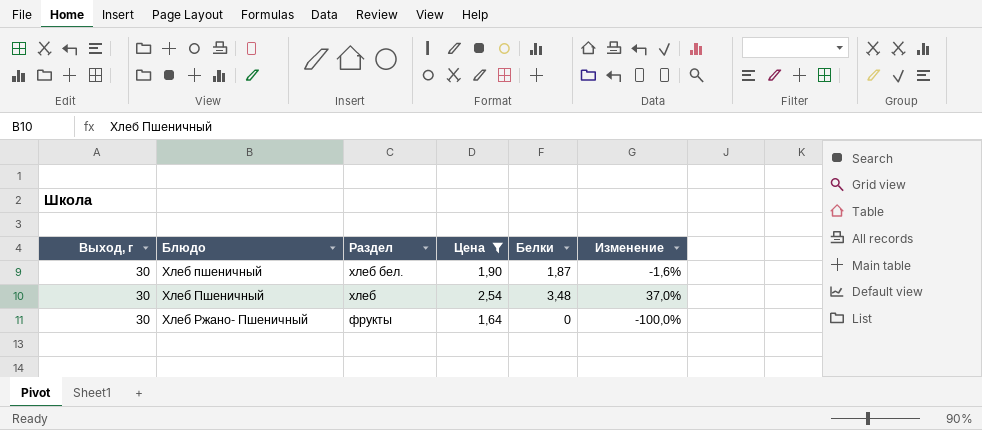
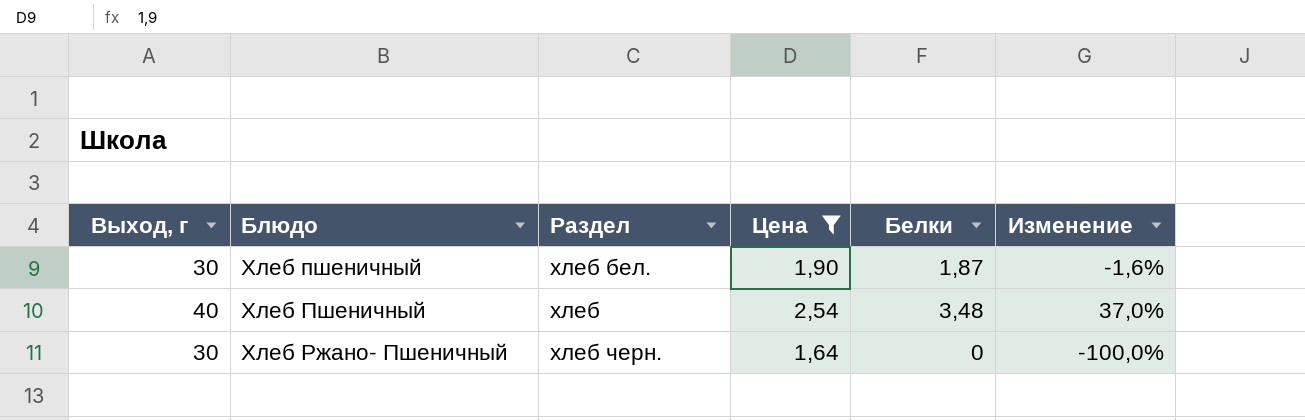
Хлеб Пшеничный | Выход, г: 30 -> 40
Хлеб Ржано- Пшеничный | Раздел: фрукты -> хлеб черн.

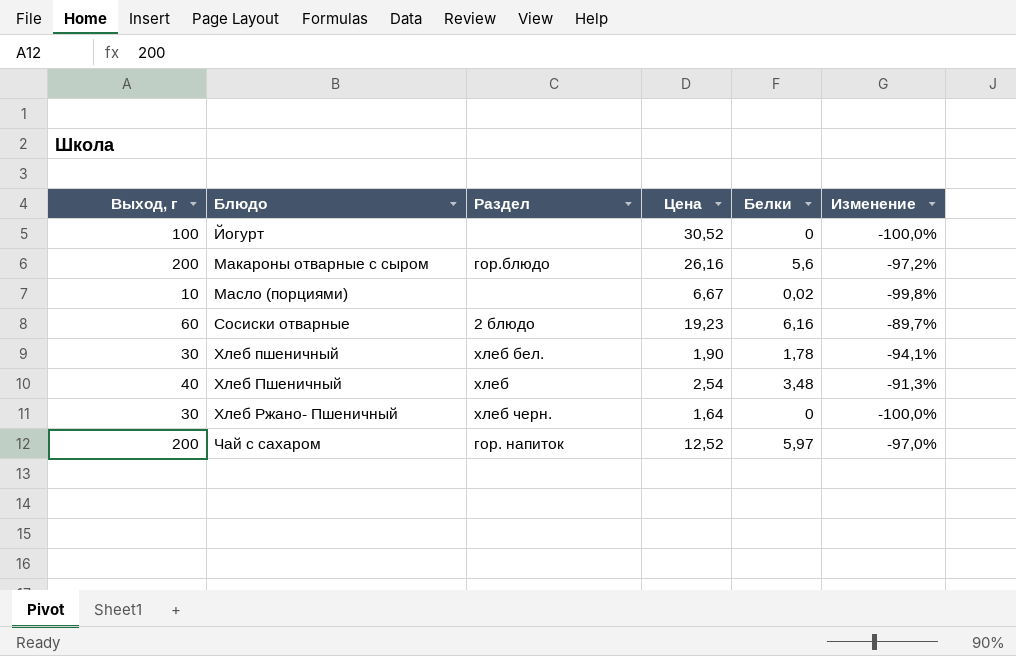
filter: Цена <= 2,54 -> none
column Изменение | formula: ([Белки] - [Цена]) / [Цена] -> ([Белки] - [Выход, г]) / [Выход, г]
Хлеб пшеничный | Белки: 1,87 -> 1,78

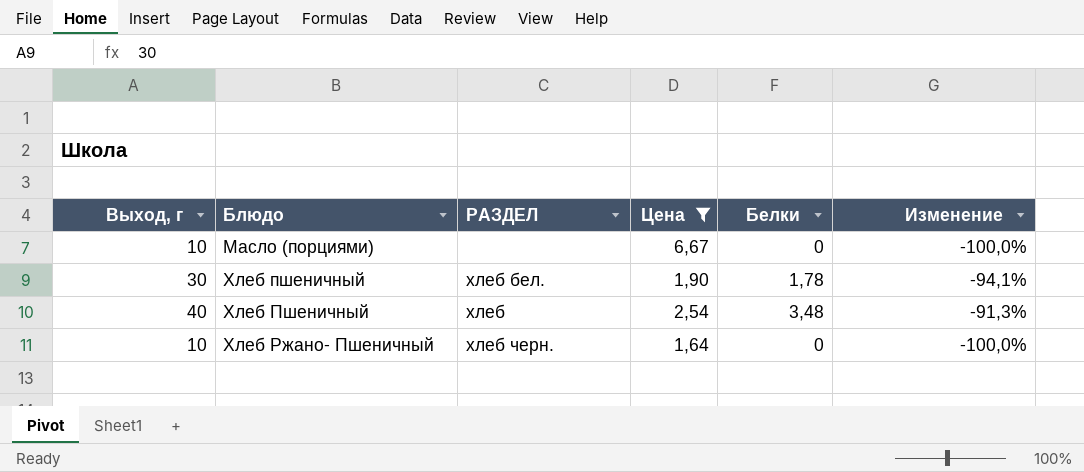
filter: none -> Цена <= 6,67
column name: Раздел -> РАЗДЕЛ
Масло (порциями) | Белки: 0,02 -> 0
Масло (порциями) | Изменение: -99,8% -> -100,0%
Хлеб Ржано- Пшеничный | Выход, г: 30 -> 10

